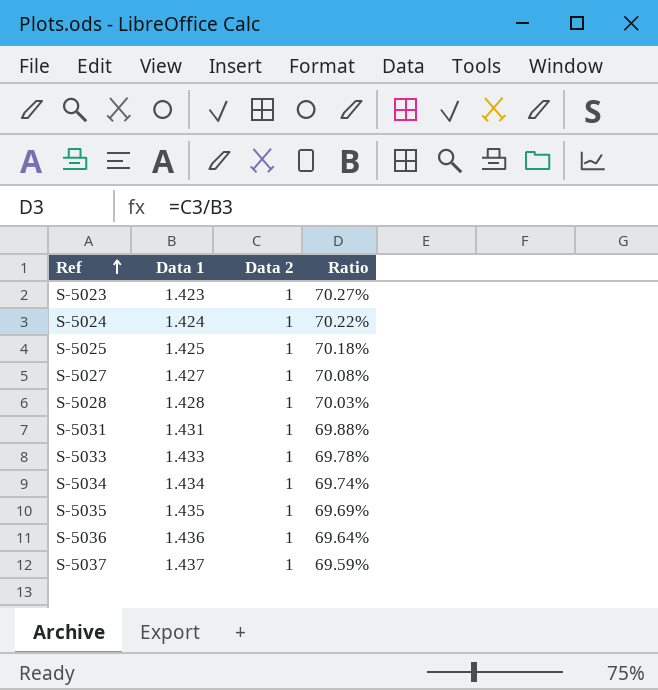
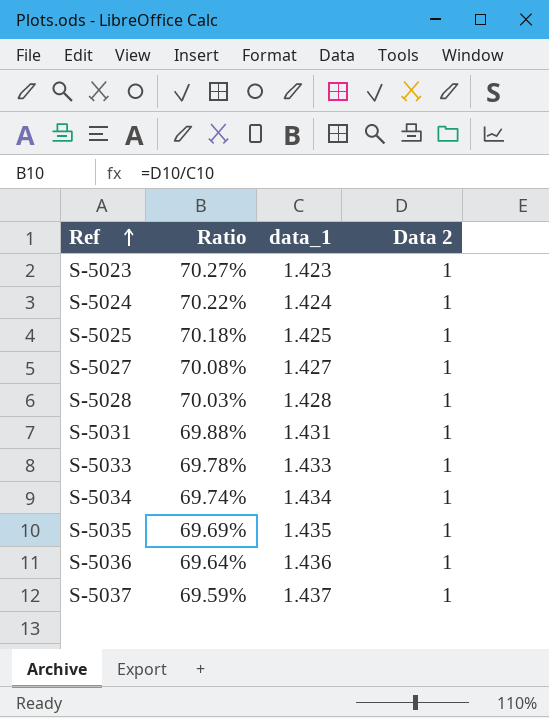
column Ratio | position: 4 -> 2
column name: Data 1 -> data_1

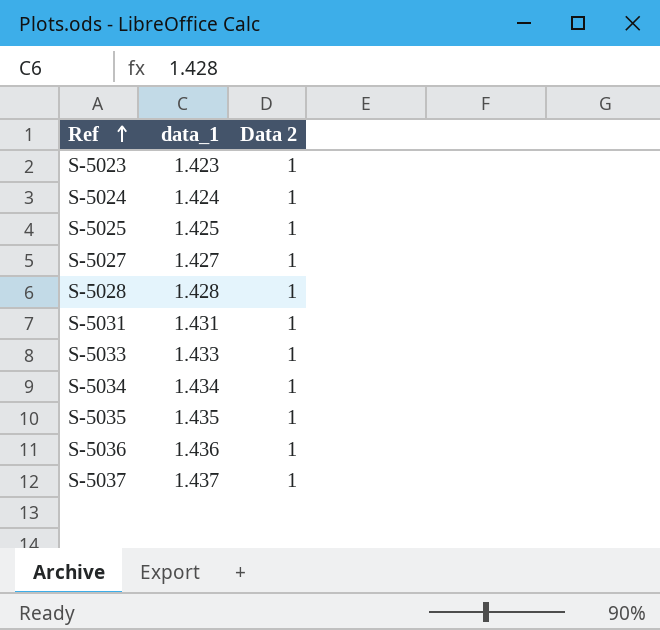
column Ratio | formula: [Data 2] / [data_1] -> none

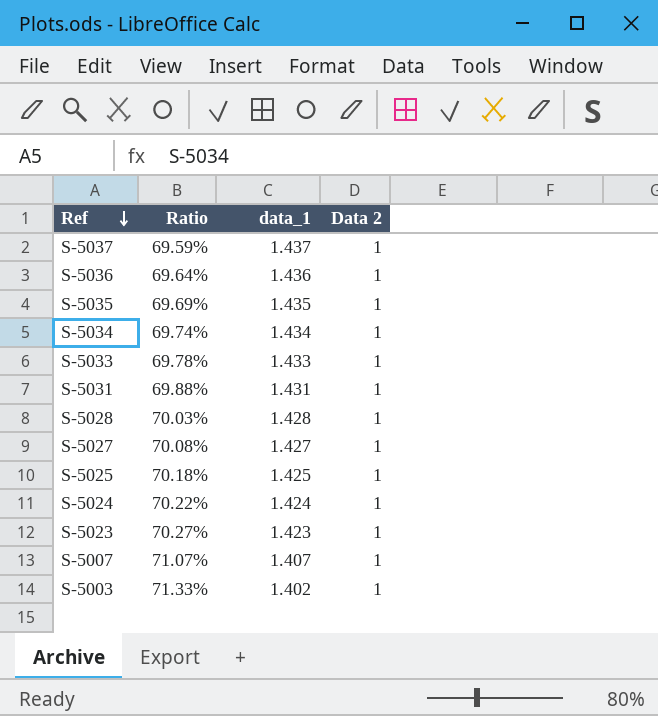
row order: Ref ascending -> Ref descending
column Ratio | formula: none -> [Data 2] / [data_1]
row S-5007: none -> 71.07% | 1.407 | 1
row S-5003: none -> 71.33% | 1.402 | 1

